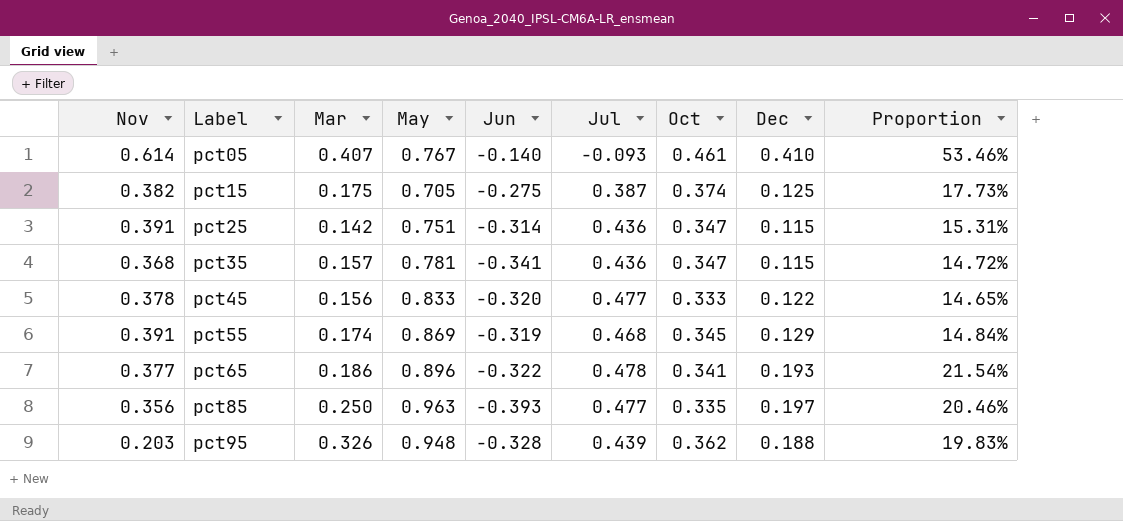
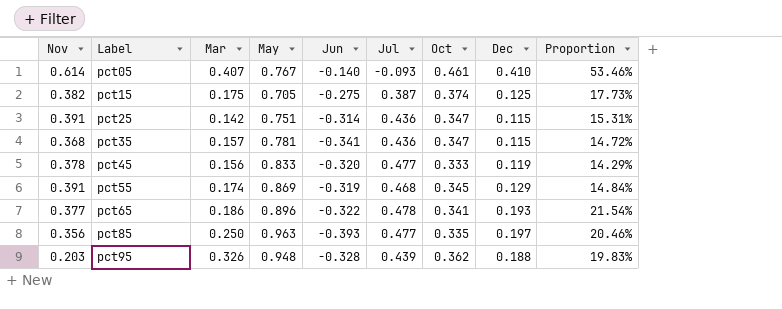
pct45 | Dec: 0.122 -> 0.119
pct45 | Proportion: 14.65% -> 14.29%

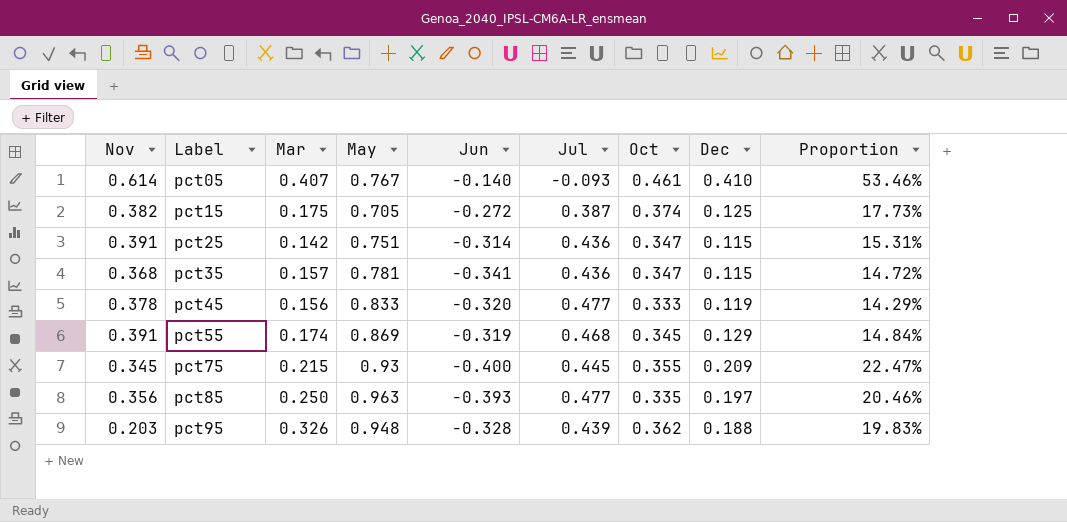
row pct65: 0.377 | 0.186 | 0.896 | -0.322 | 0.478 | 0.341 | 0.193 | 21.54% -> none
pct15 | Jun: -0.275 -> -0.272
row pct75: none -> 0.345 | 0.215 | 0.93 | -0.400 | 0.445 | 0.355 | 0.209 | 22.47%

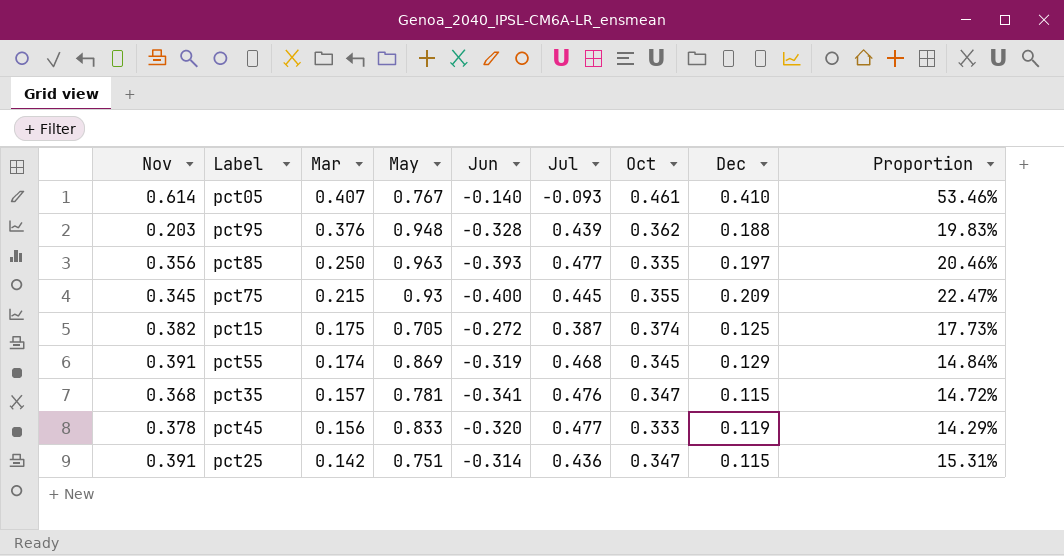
row order: Label ascending -> Mar descending
pct95 | Mar: 0.326 -> 0.376
pct35 | Jul: 0.436 -> 0.476

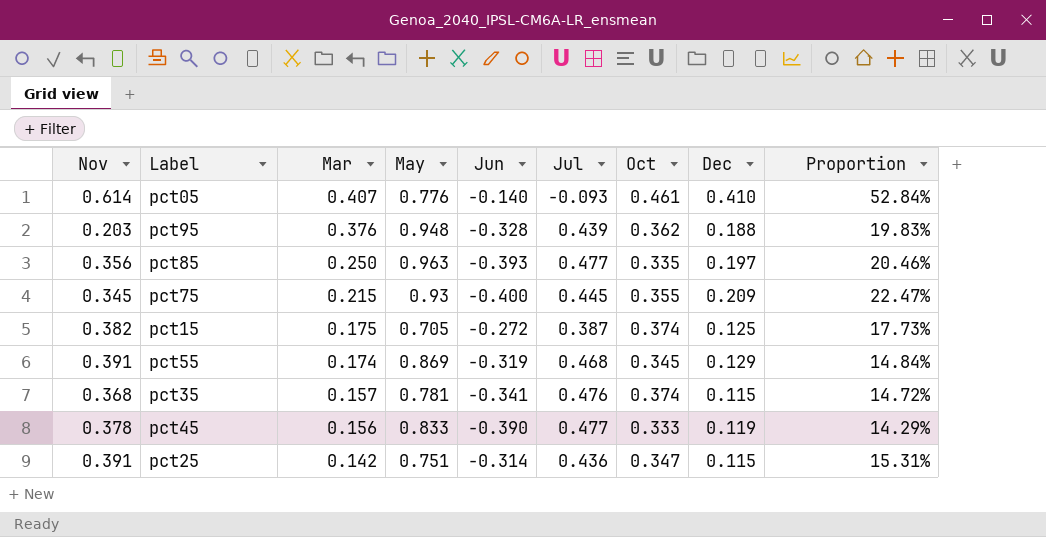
pct05 | May: 0.767 -> 0.776
pct05 | Proportion: 53.46% -> 52.84%
pct35 | Oct: 0.347 -> 0.374
pct45 | Jun: -0.320 -> -0.390

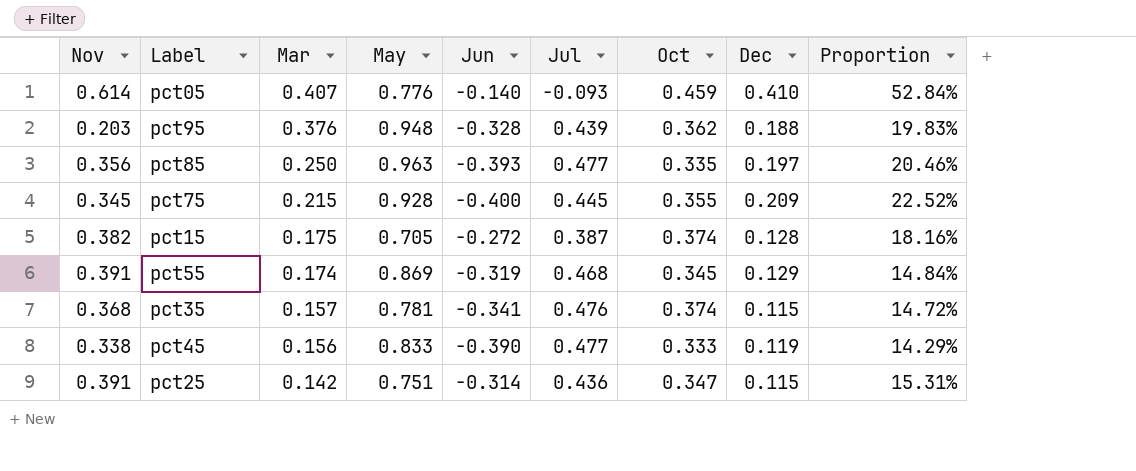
pct05 | Oct: 0.461 -> 0.459
pct75 | May: 0.93 -> 0.928
pct75 | Proportion: 22.47% -> 22.52%
pct15 | Dec: 0.125 -> 0.128
pct15 | Proportion: 17.73% -> 18.16%
pct45 | Nov: 0.378 -> 0.338

